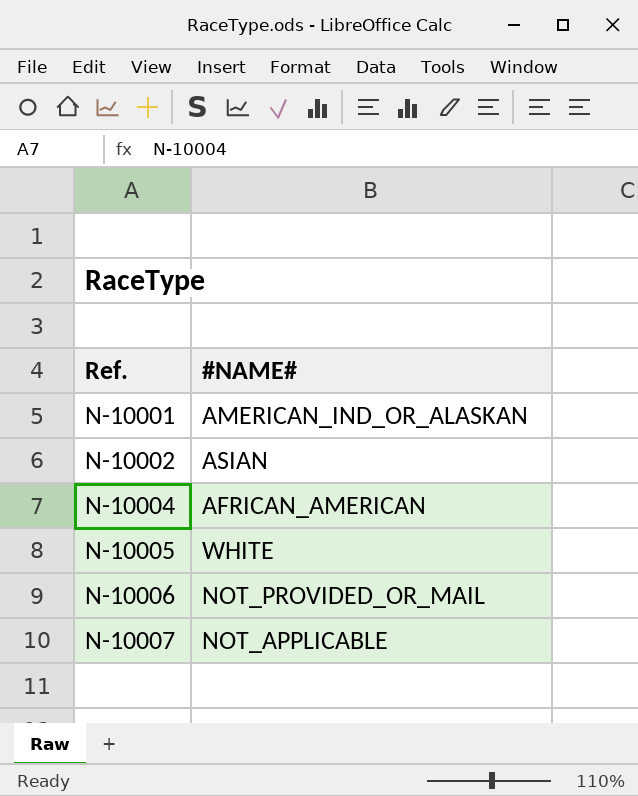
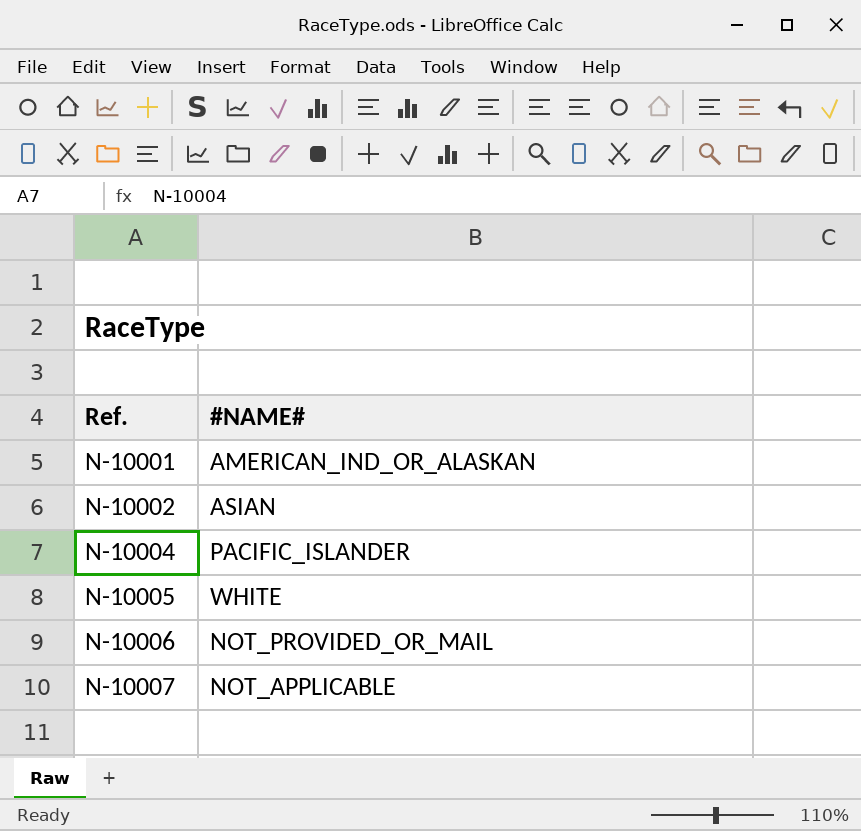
N-10004 | #NAME#: AFRICAN_AMERICAN -> PACIFIC_ISLANDER

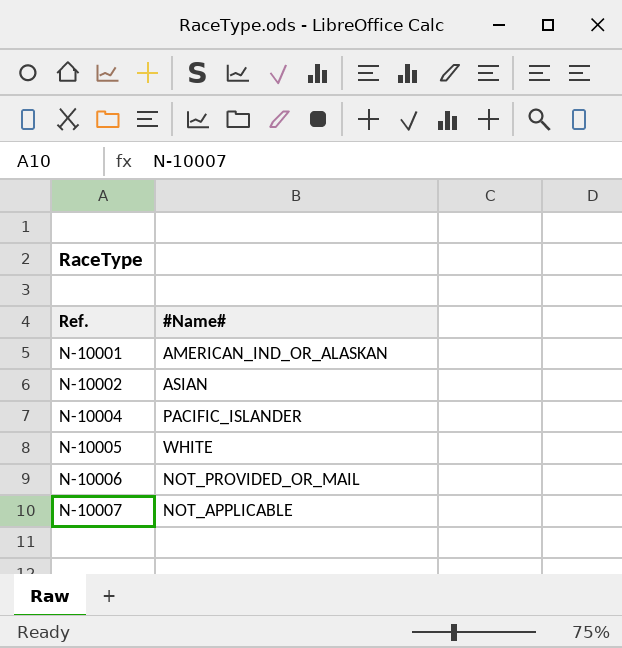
column name: #NAME# -> #Name#

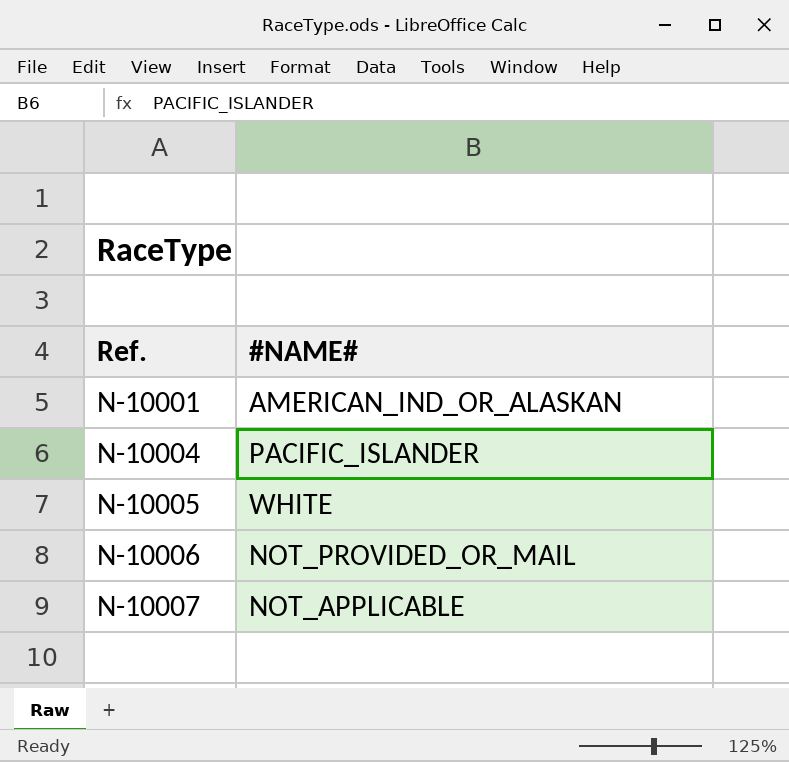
column name: #Name# -> #NAME#
row N-10002: ASIAN -> none

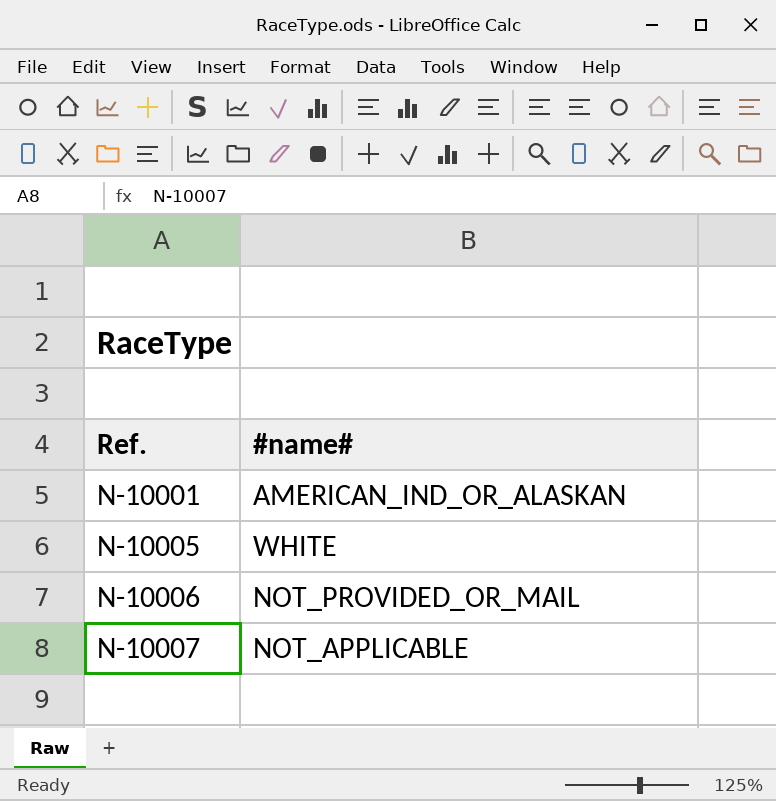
column name: #NAME# -> #name#
row N-10004: PACIFIC_ISLANDER -> none

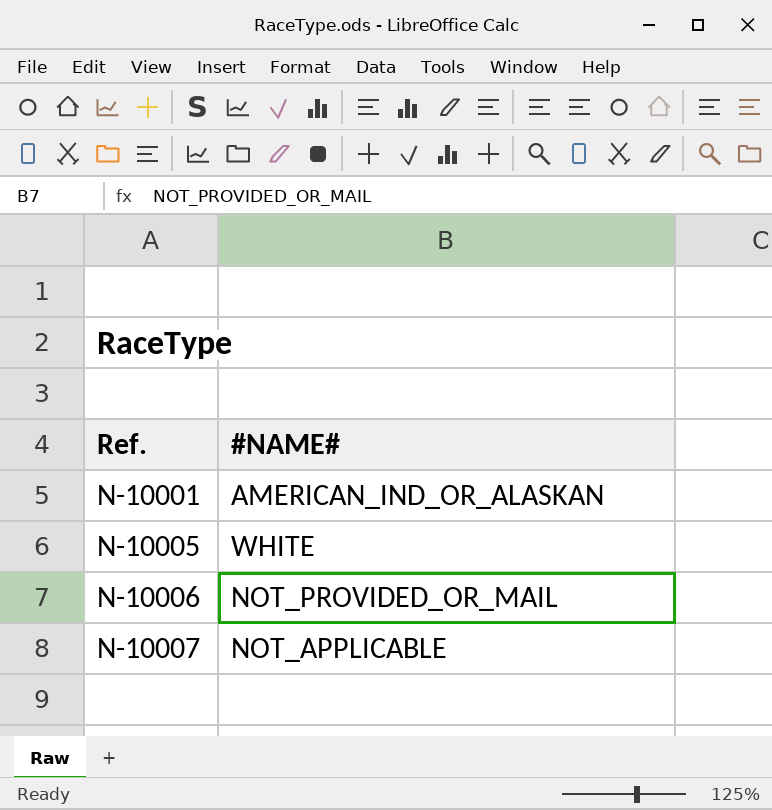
column name: #name# -> #NAME#

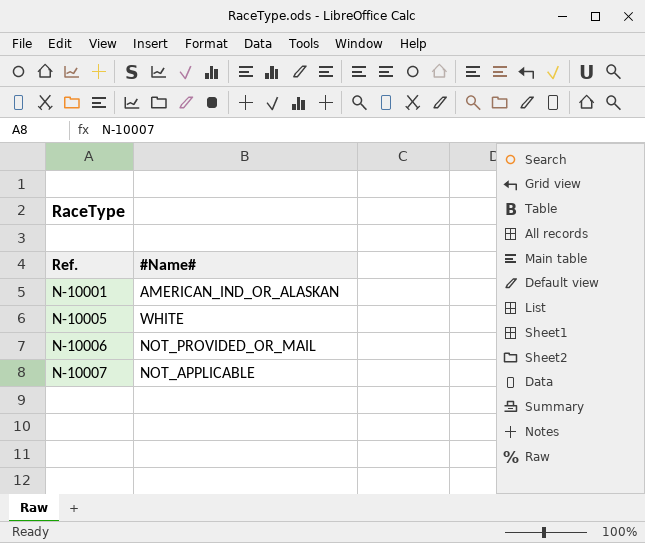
column name: #NAME# -> #Name#

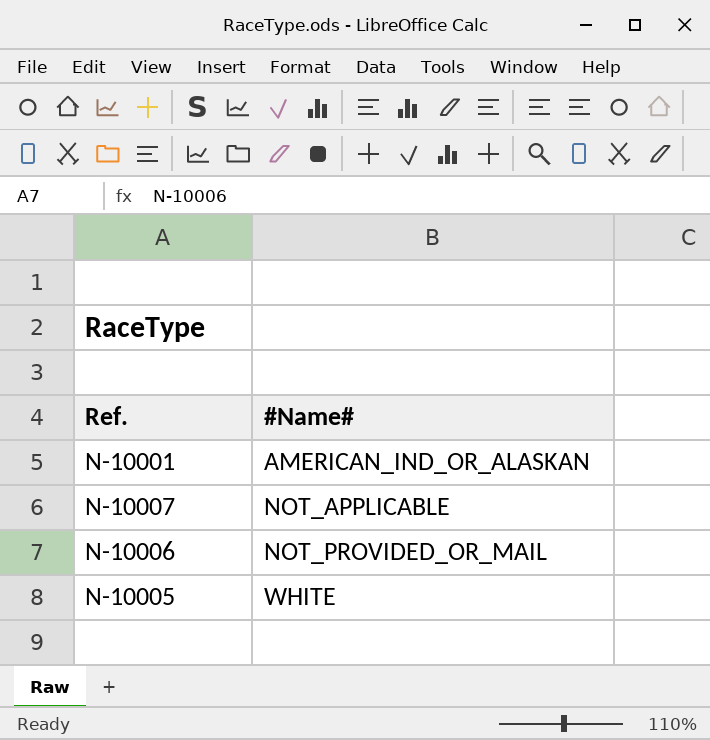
row order: Ref. ascending -> #Name# ascending

